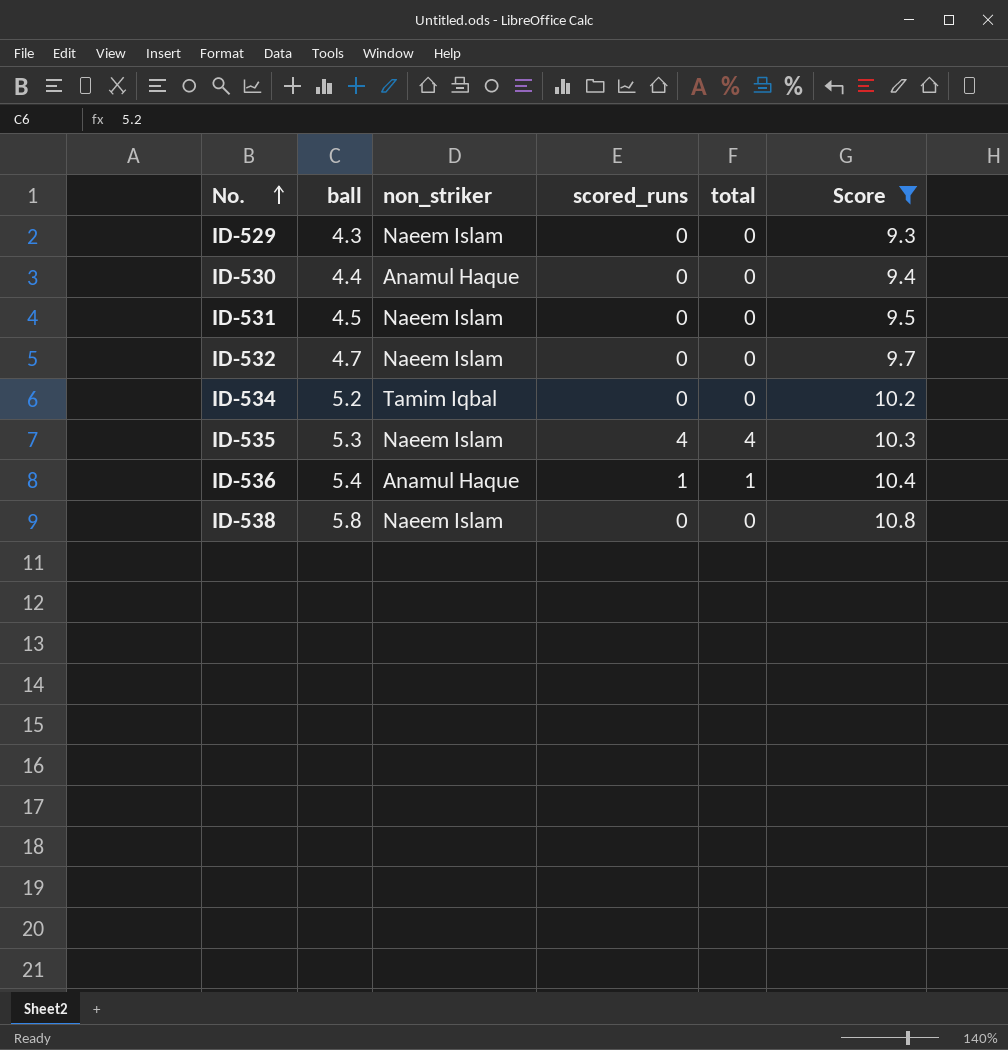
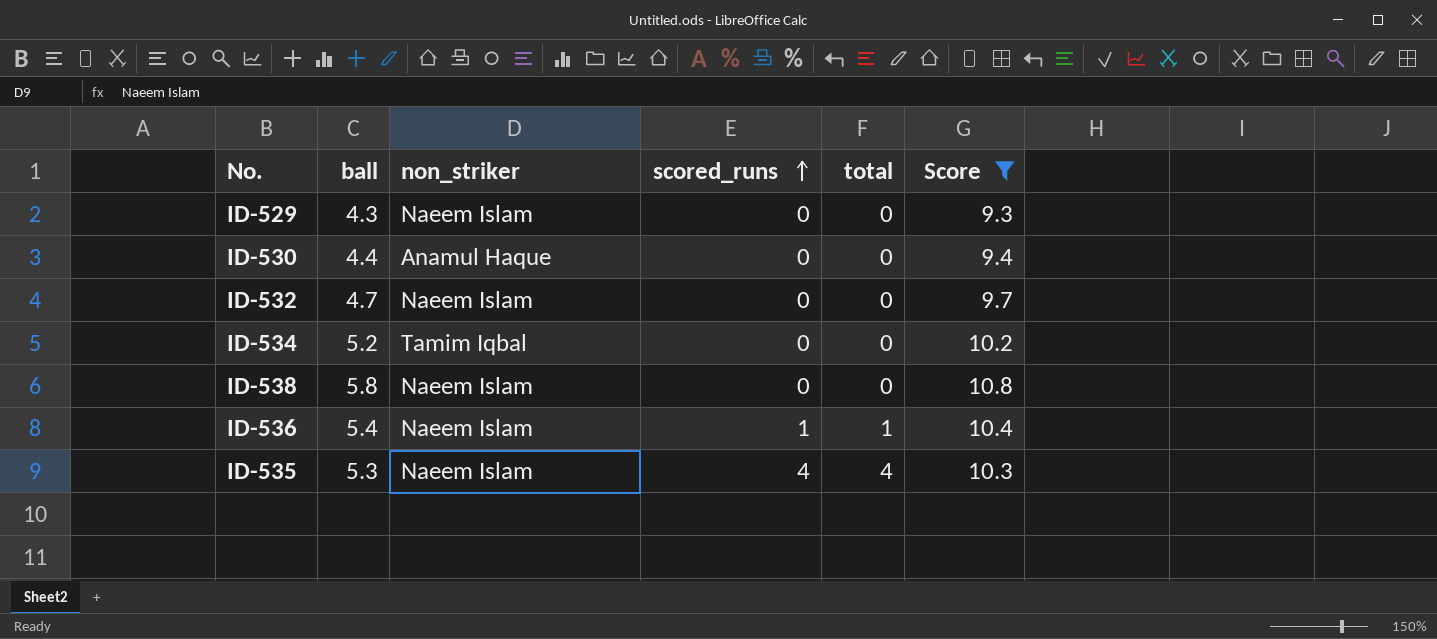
row order: No. ascending -> scored_runs ascending
row ID-531: 4.5 | Naeem Islam | 0 | 0 | 9.5 -> none
ID-536 | non_striker: Anamul Haque -> Naeem Islam

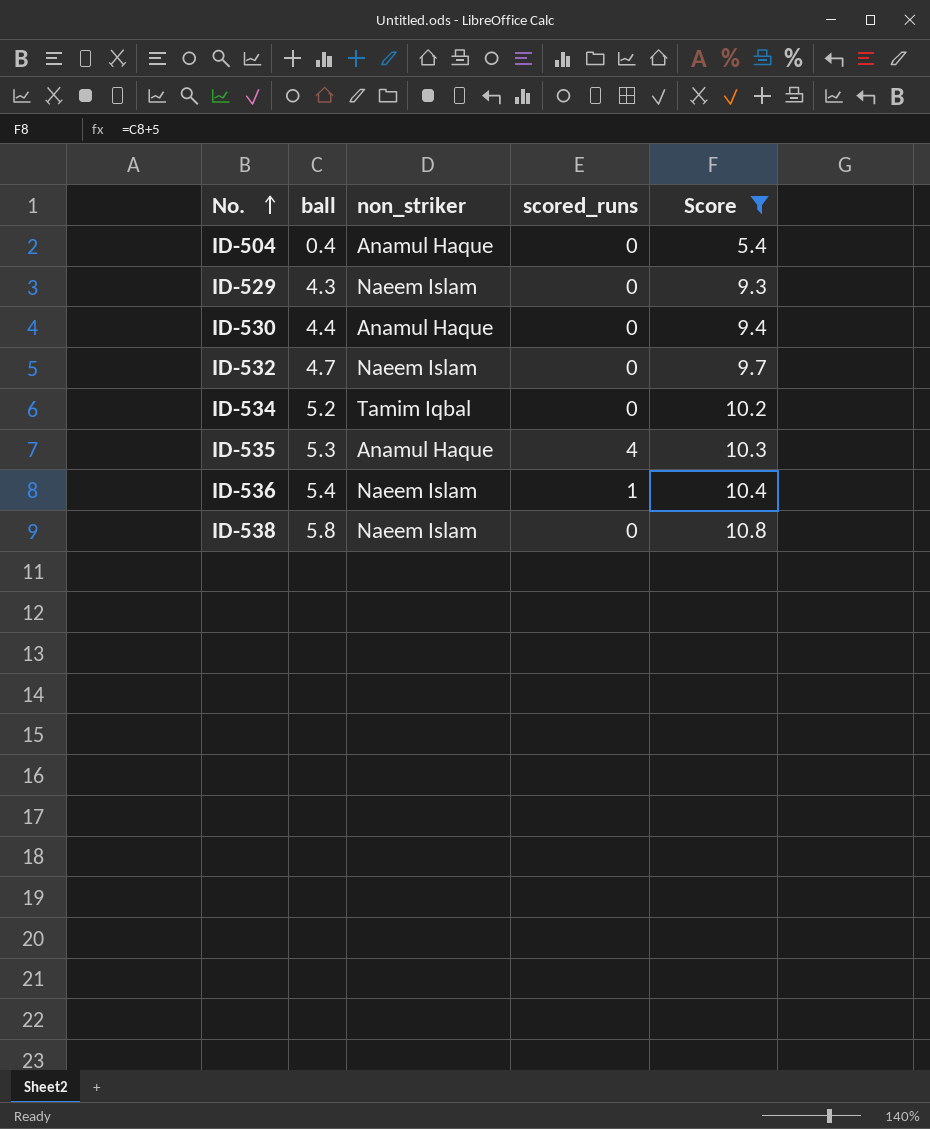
row order: scored_runs ascending -> No. ascending
column total | position: 5 -> none
row ID-504: none -> 0.4 | Anamul Haque | 0 | 5.4
ID-535 | non_striker: Naeem Islam -> Anamul Haque

